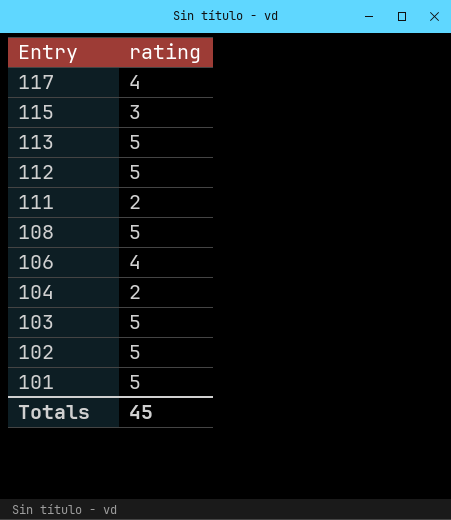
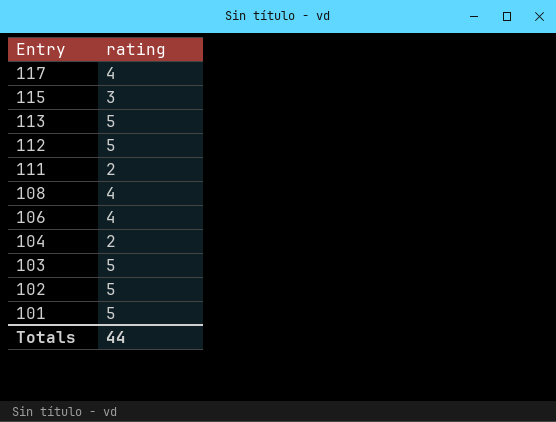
108 | rating: 5 -> 4
Totals | rating: 45 -> 44

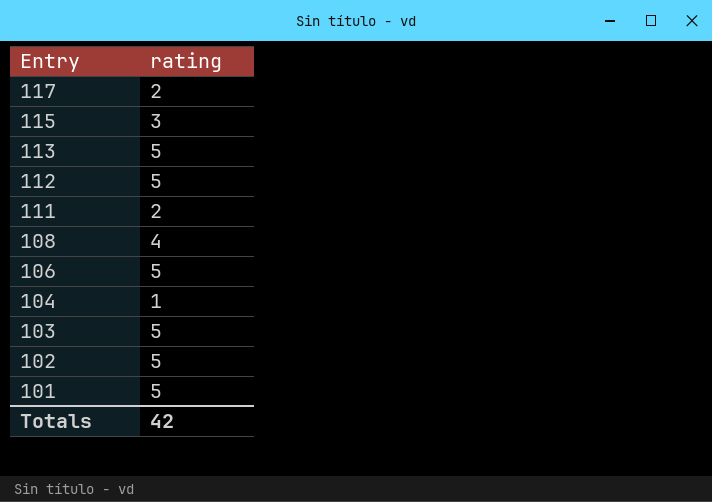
117 | rating: 4 -> 2
106 | rating: 4 -> 5
104 | rating: 2 -> 1
Totals | rating: 44 -> 42

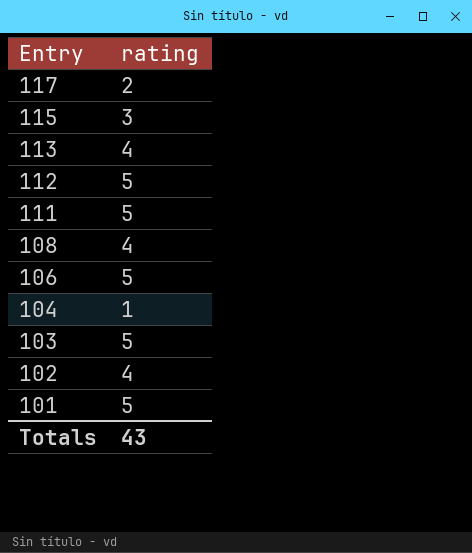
113 | rating: 5 -> 4
111 | rating: 2 -> 5
102 | rating: 5 -> 4
Totals | rating: 42 -> 43

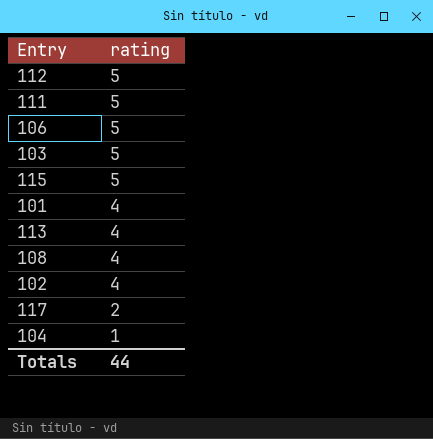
row order: Entry descending -> rating descending
115 | rating: 3 -> 5
101 | rating: 5 -> 4
Totals | rating: 43 -> 44

